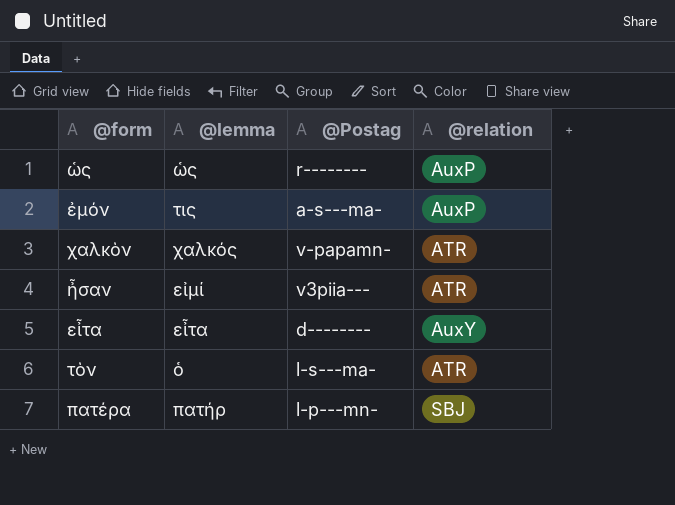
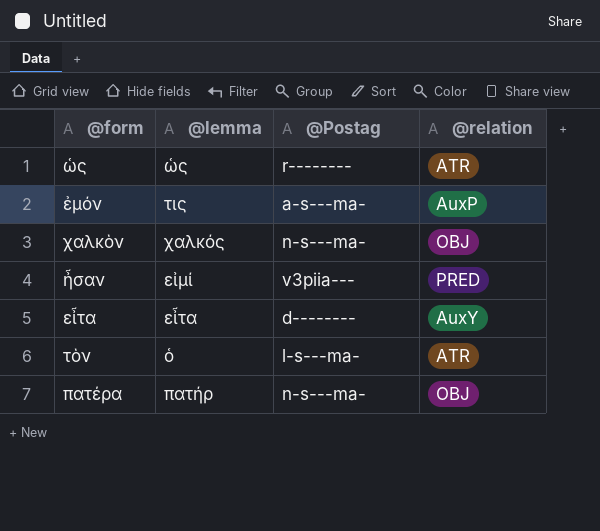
ὡς | @relation: AuxP -> ATR
χαλκὸν | @Postag: v-papamn- -> n-s---ma-
χαλκὸν | @relation: ATR -> OBJ
ἦσαν | @relation: ATR -> PRED
πατέρα | @Postag: l-p---mn- -> n-s---ma-
πατέρα | @relation: SBJ -> OBJ

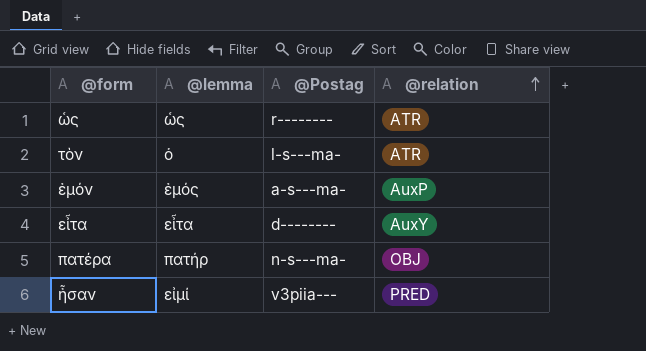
row order: none -> @relation ascending
row χαλκὸν: χαλκός | n-s---ma- | OBJ -> none
ἐμόν | @lemma: τις -> ἐμός

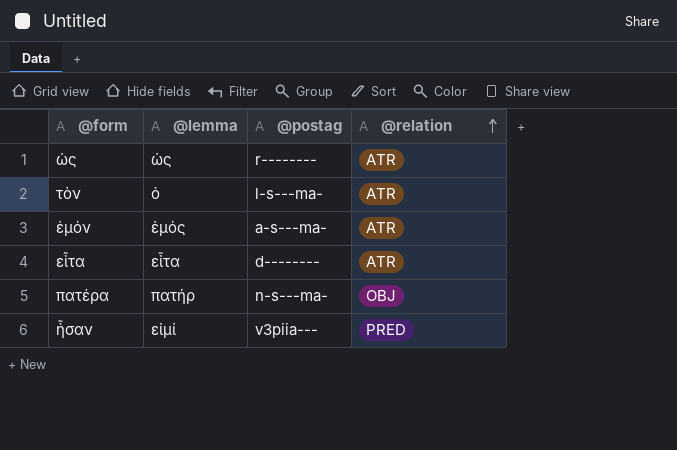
column name: @Postag -> @postag
ἐμόν | @relation: AuxP -> ATR
εἶτα | @relation: AuxY -> ATR

